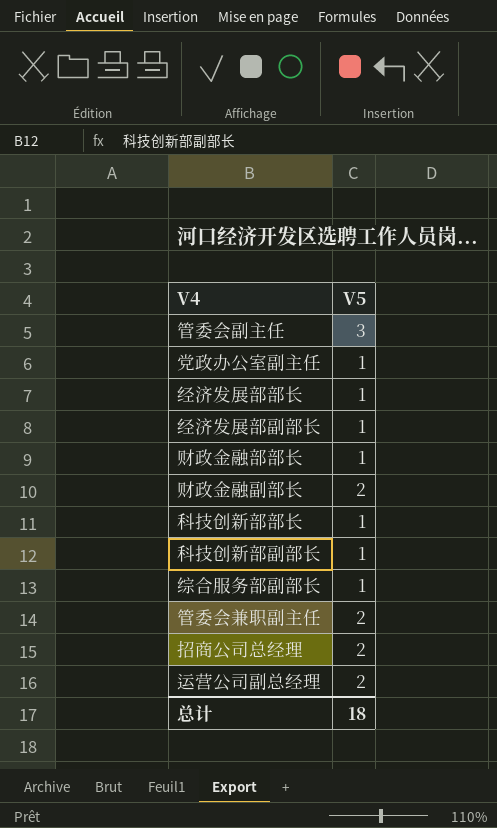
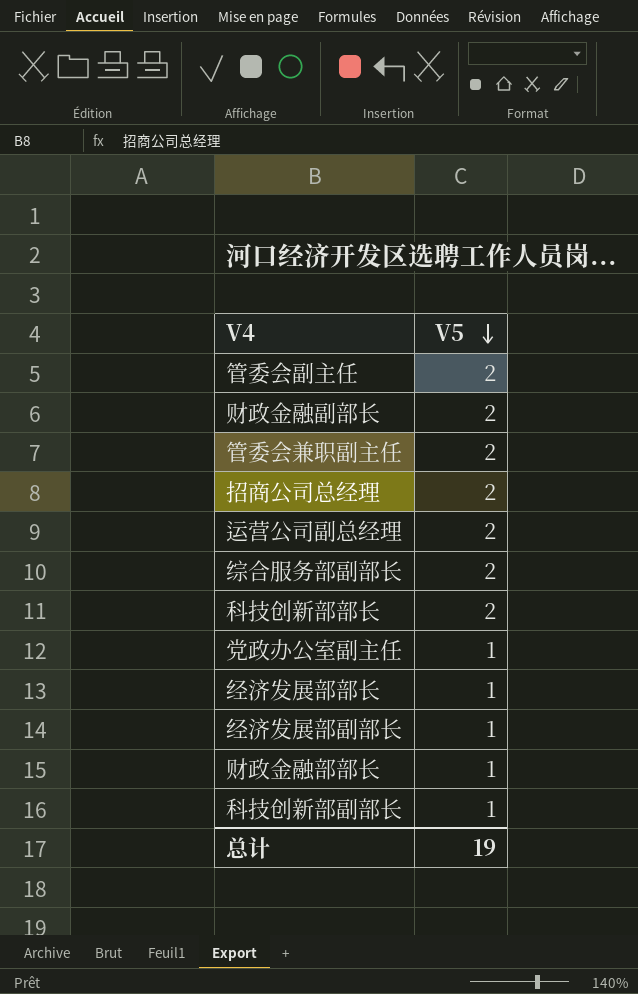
row order: none -> V5 descending
管委会副主任 | V5: 3 -> 2
综合服务部副部长 | V5: 1 -> 2
科技创新部部长 | V5: 1 -> 2
总计 | V5: 18 -> 19

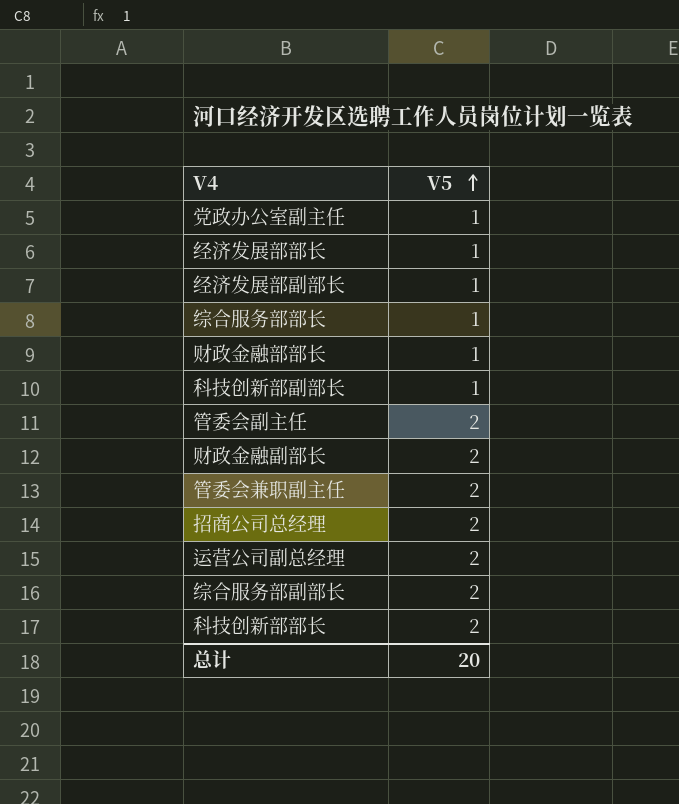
row order: V5 descending -> V5 ascending
row 综合服务部部长: none -> 1
总计 | V5: 19 -> 20

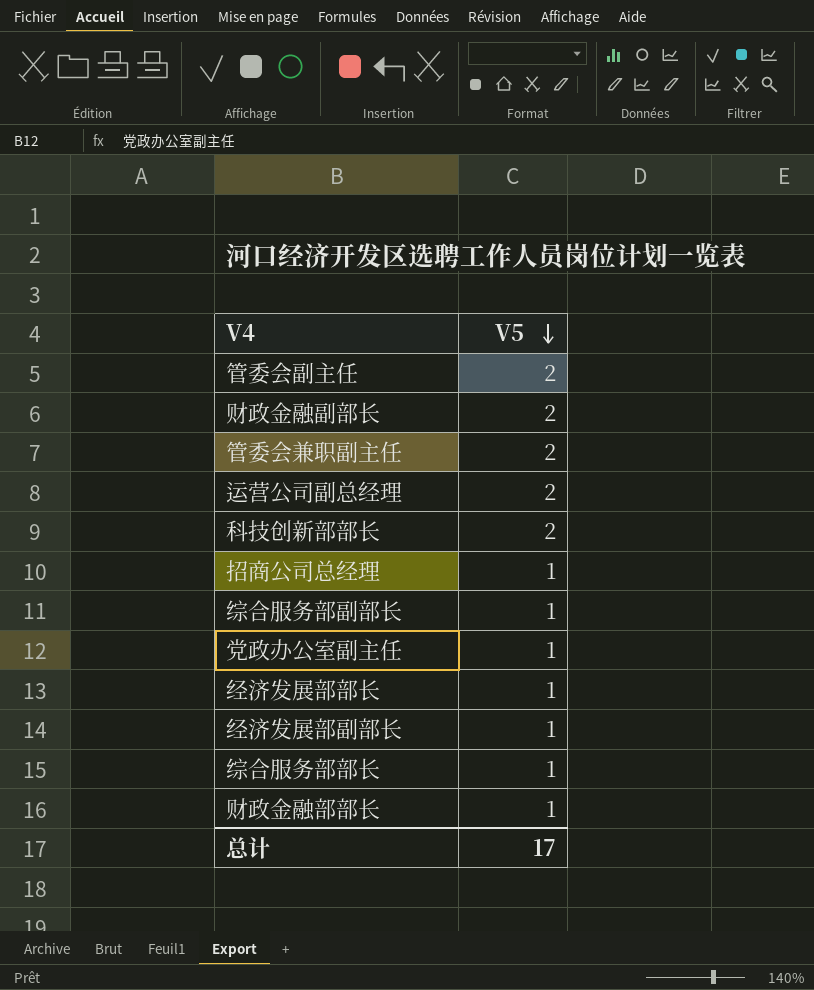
row order: V5 ascending -> V5 descending
row 科技创新部副部长: 1 -> none
招商公司总经理 | V5: 2 -> 1
综合服务部副部长 | V5: 2 -> 1
总计 | V5: 20 -> 17

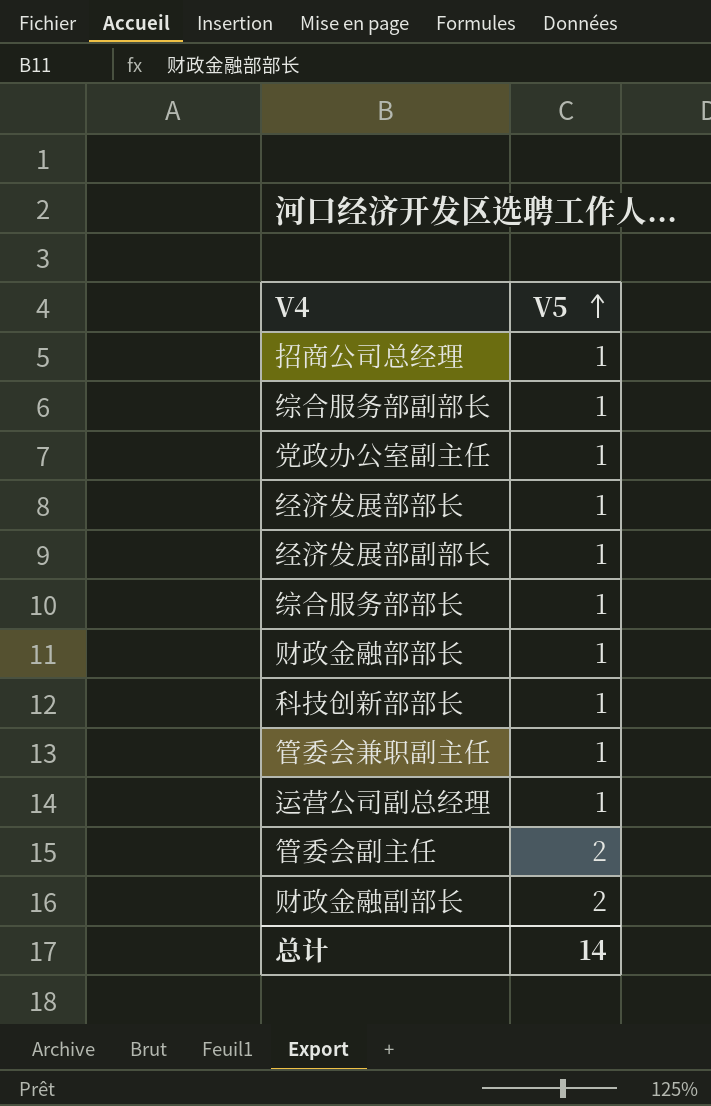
row order: V5 descending -> V5 ascending
科技创新部部长 | V5: 2 -> 1
管委会兼职副主任 | V5: 2 -> 1
运营公司副总经理 | V5: 2 -> 1
总计 | V5: 17 -> 14

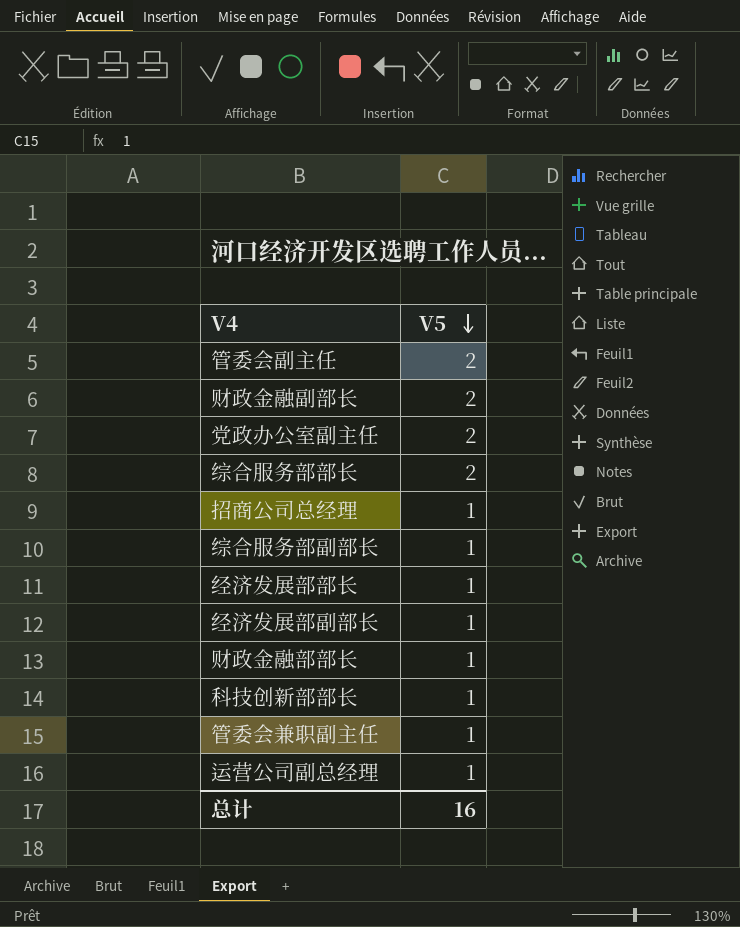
row order: V5 ascending -> V5 descending
党政办公室副主任 | V5: 1 -> 2
综合服务部部长 | V5: 1 -> 2
总计 | V5: 14 -> 16

